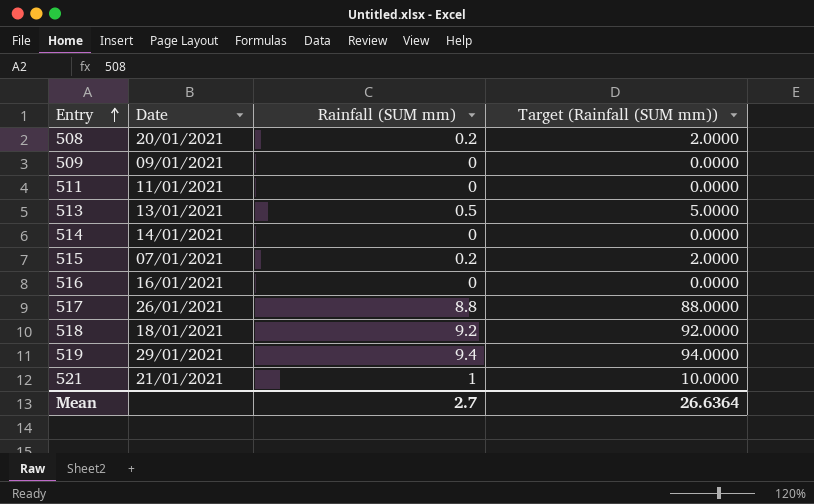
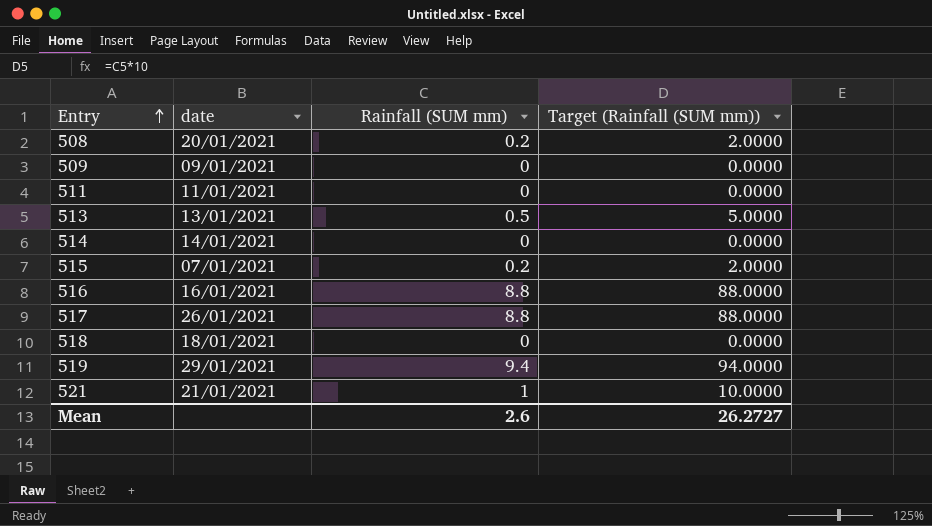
column name: Date -> date
516 | Rainfall (SUM mm): 0 -> 8.8
516 | Target (Rainfall (SUM mm)): 0.0000 -> 88.0000
518 | Rainfall (SUM mm): 9.2 -> 0
518 | Target (Rainfall (SUM mm)): 92.0000 -> 0.0000
Mean | Rainfall (SUM mm): 2.7 -> 2.6
Mean | Target (Rainfall (SUM mm)): 26.6364 -> 26.2727

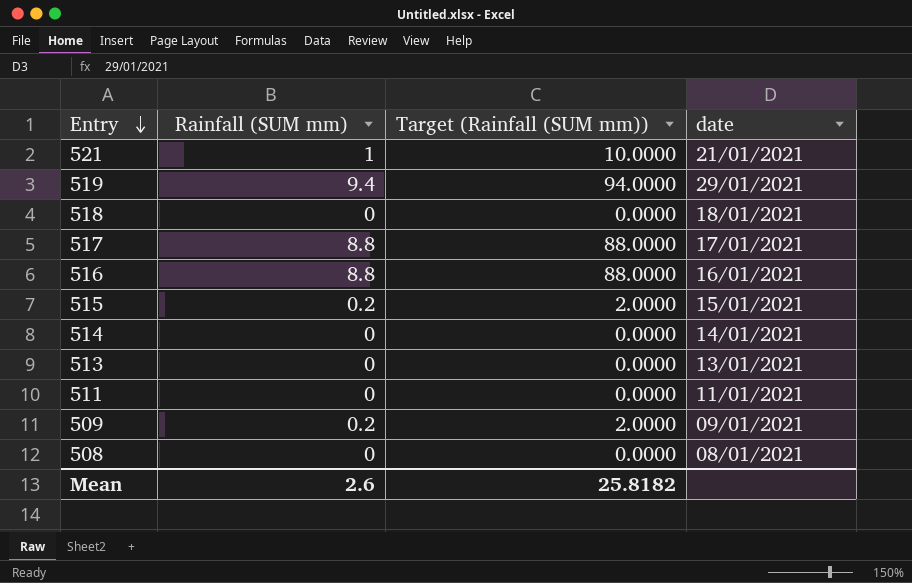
row order: Entry ascending -> Entry descending
column date | position: 2 -> 4
517 | date: 26/01/2021 -> 17/01/2021
515 | date: 07/01/2021 -> 15/01/2021
513 | Rainfall (SUM mm): 0.5 -> 0
513 | Target (Rainfall (SUM mm)): 5.0000 -> 0.0000
509 | Rainfall (SUM mm): 0 -> 0.2
509 | Target (Rainfall (SUM mm)): 0.0000 -> 2.0000
508 | Rainfall (SUM mm): 0.2 -> 0
508 | Target (Rainfall (SUM mm)): 2.0000 -> 0.0000
508 | date: 20/01/2021 -> 08/01/2021
Mean | Target (Rainfall (SUM mm)): 26.2727 -> 25.8182

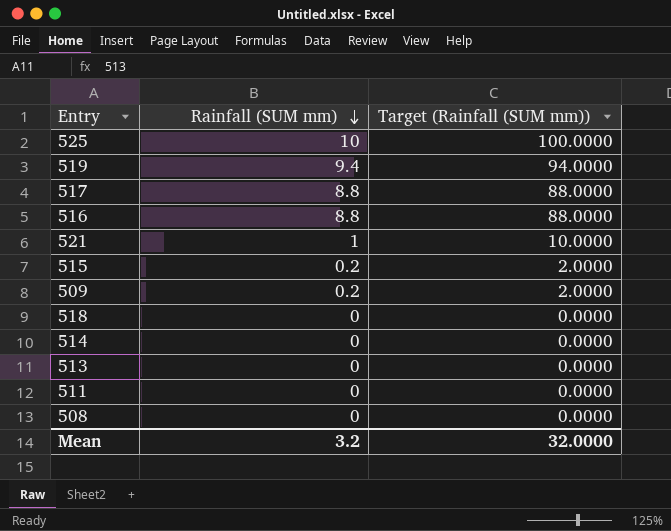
row order: Entry descending -> Rainfall (SUM mm) descending
column date | position: 4 -> none
row 525: none -> 10 | 100.0000
Mean | Rainfall (SUM mm): 2.6 -> 3.2
Mean | Target (Rainfall (SUM mm)): 25.8182 -> 32.0000

